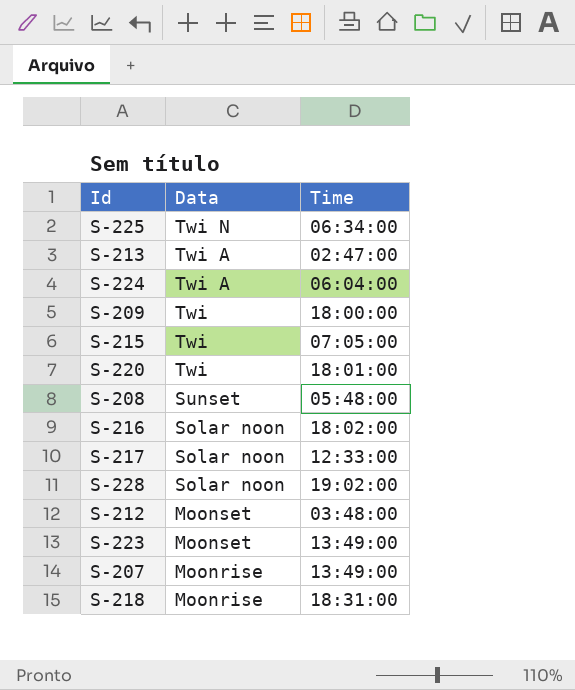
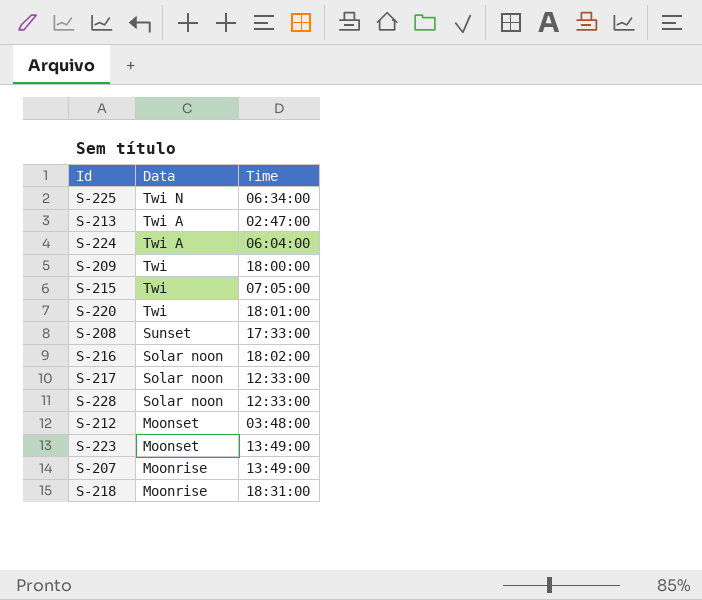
S-208 | Time: 05:48:00 -> 17:33:00
S-228 | Time: 19:02:00 -> 12:33:00

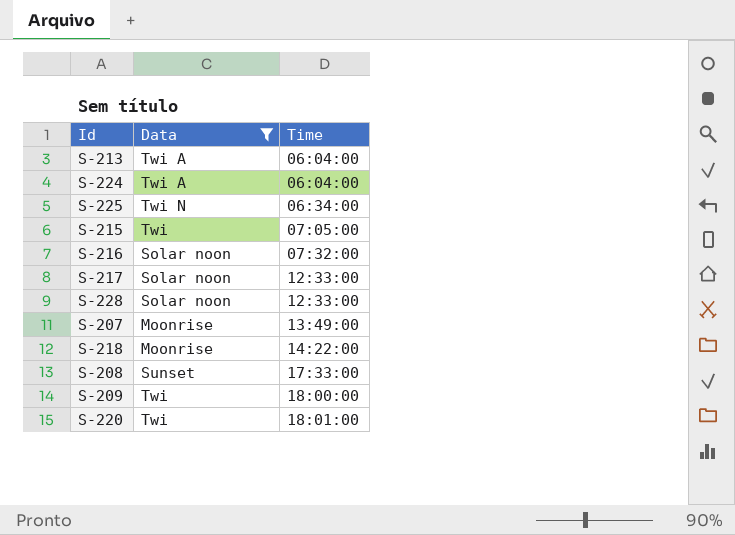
filter: none -> Data != Moonset
row order: Data descending -> Time ascending
S-213 | Time: 02:47:00 -> 06:04:00
S-216 | Time: 18:02:00 -> 07:32:00
S-218 | Time: 18:31:00 -> 14:22:00

